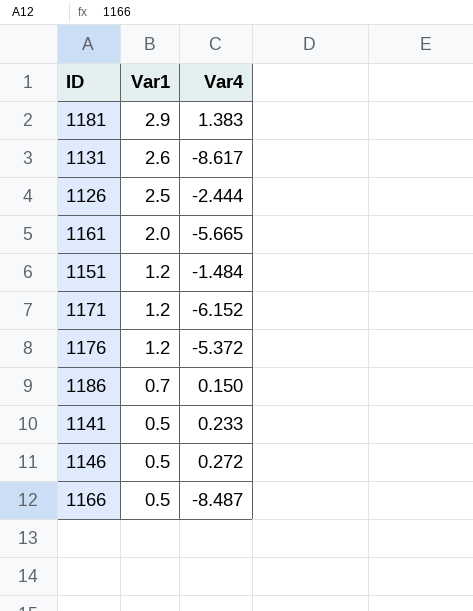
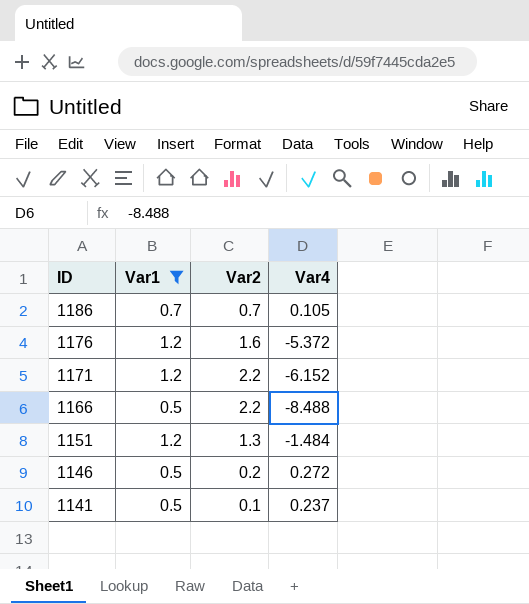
filter: none -> Var1 <= 1.2
row order: Var1 descending -> ID descending
column Var2 | position: none -> 3
1186 | Var4: 0.150 -> 0.105
1166 | Var4: -8.487 -> -8.488
1141 | Var4: 0.233 -> 0.237

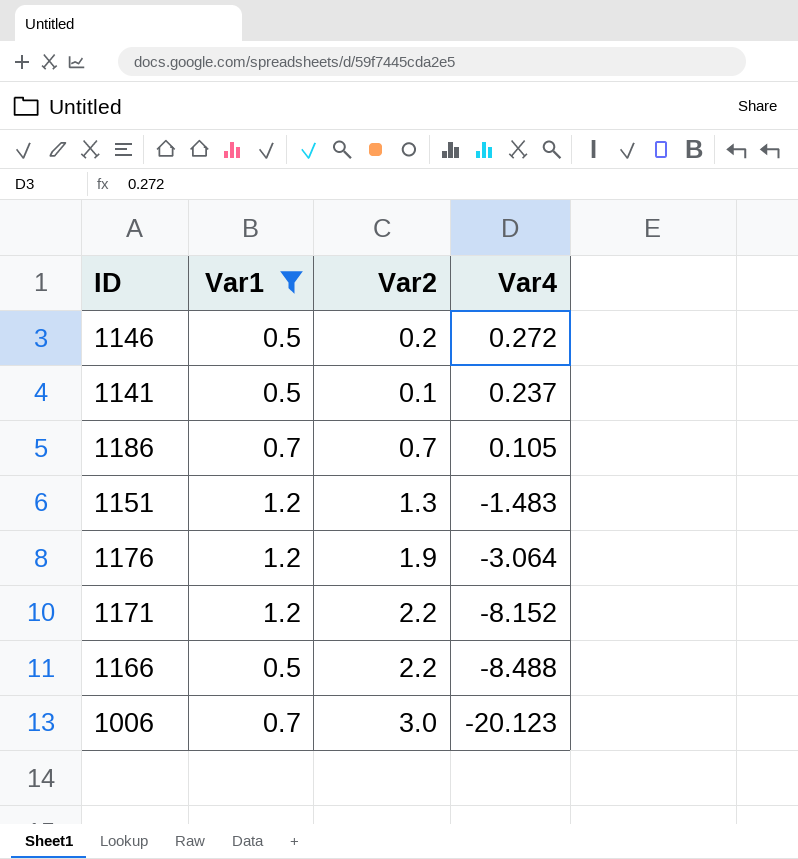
row order: ID descending -> Var4 descending
1151 | Var4: -1.484 -> -1.483
1176 | Var2: 1.6 -> 1.9
1176 | Var4: -5.372 -> -3.064
1171 | Var4: -6.152 -> -8.152
row 1006: none -> 0.7 | 3.0 | -20.123

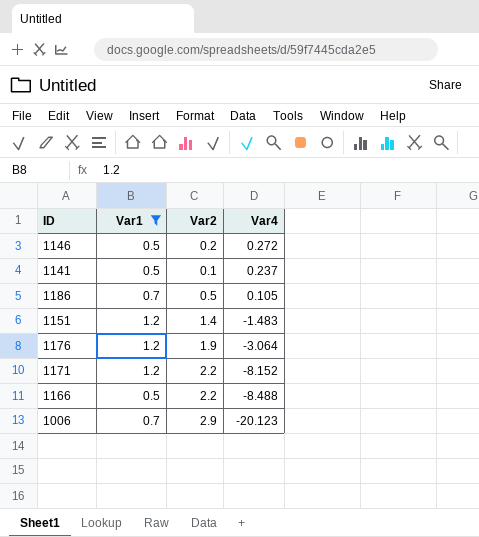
1186 | Var2: 0.7 -> 0.5
1151 | Var2: 1.3 -> 1.4
1006 | Var2: 3.0 -> 2.9

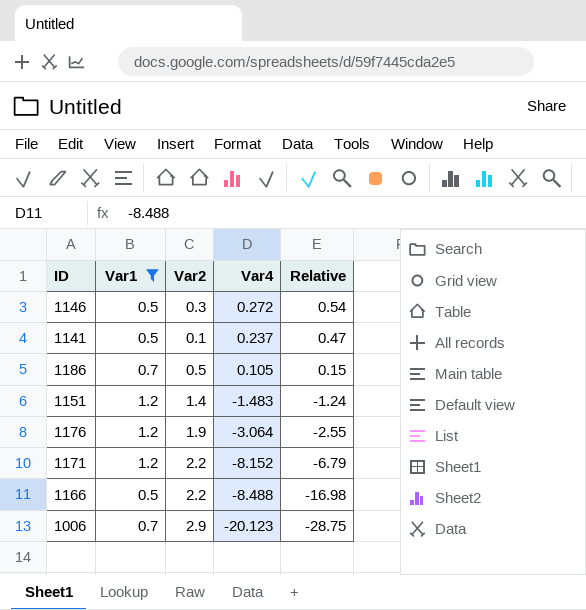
column Relative | formula: none -> [Var4] / [Var1]
1146 | Var2: 0.2 -> 0.3

